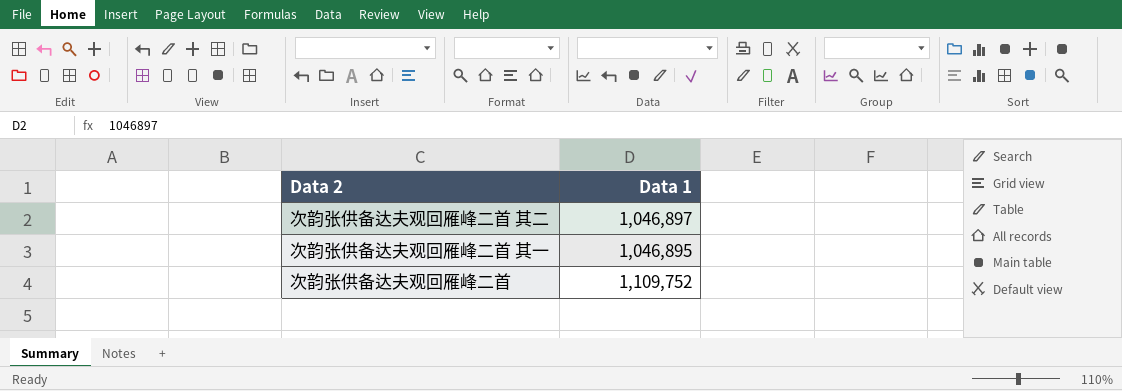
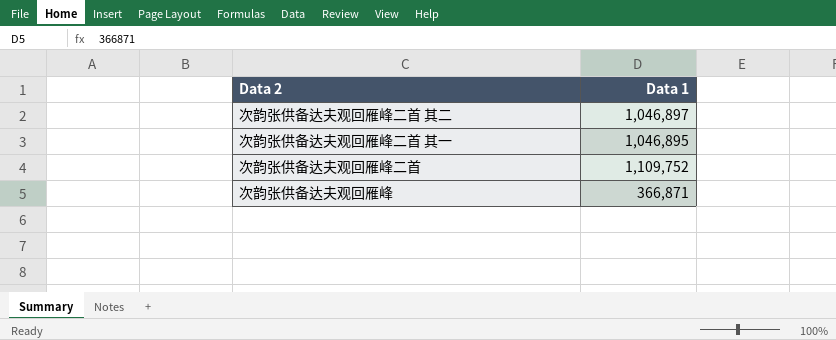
row 次韵张供备达夫观回雁峰: none -> 366,871

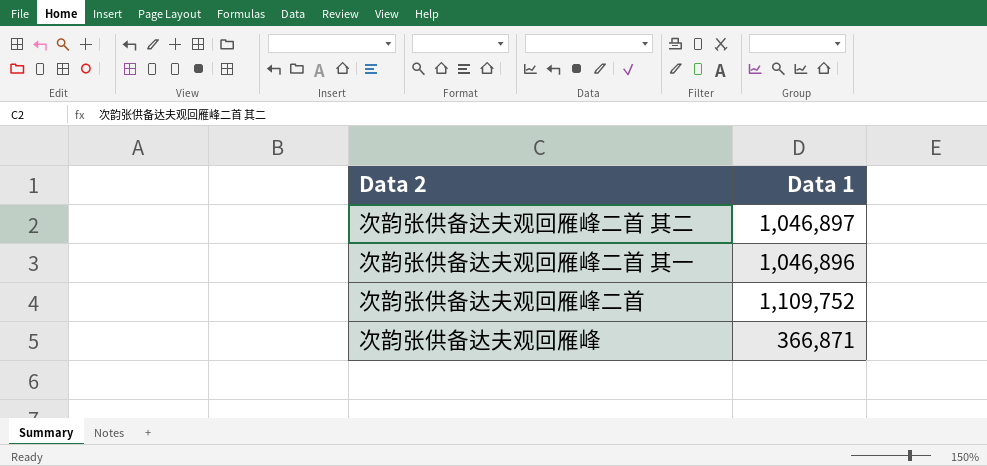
次韵张供备达夫观回雁峰二首 其一 | Data 1: 1,046,895 -> 1,046,896

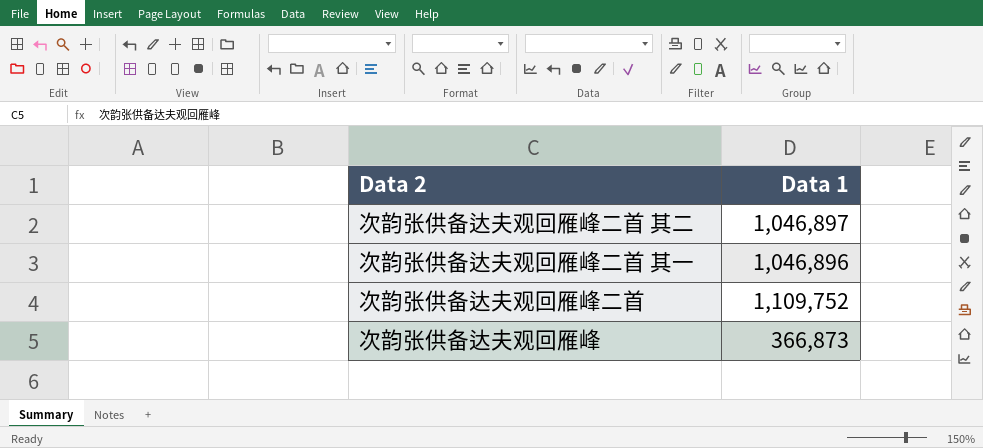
次韵张供备达夫观回雁峰 | Data 1: 366,871 -> 366,873

